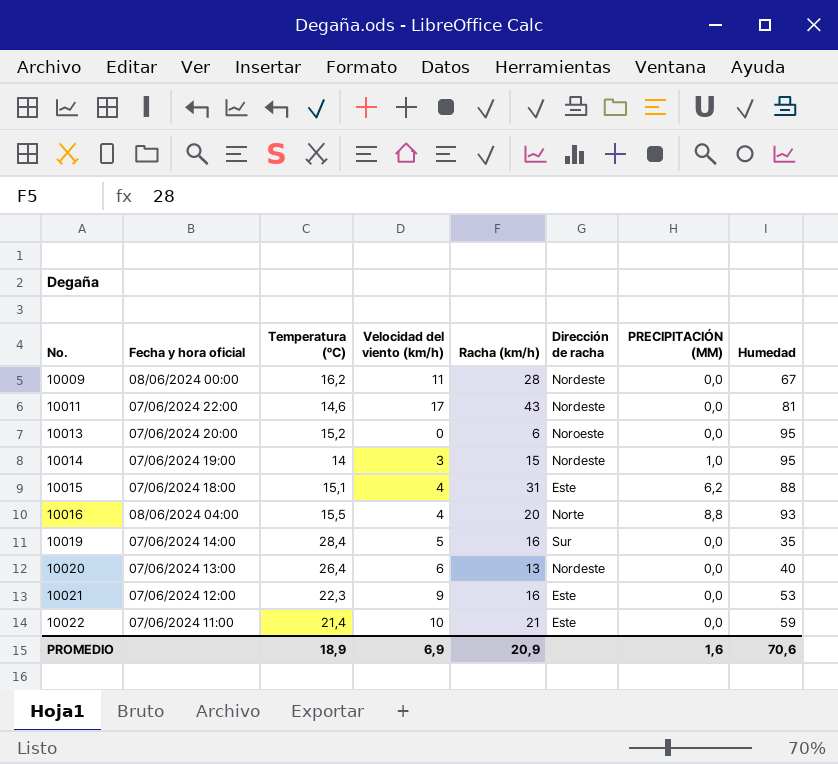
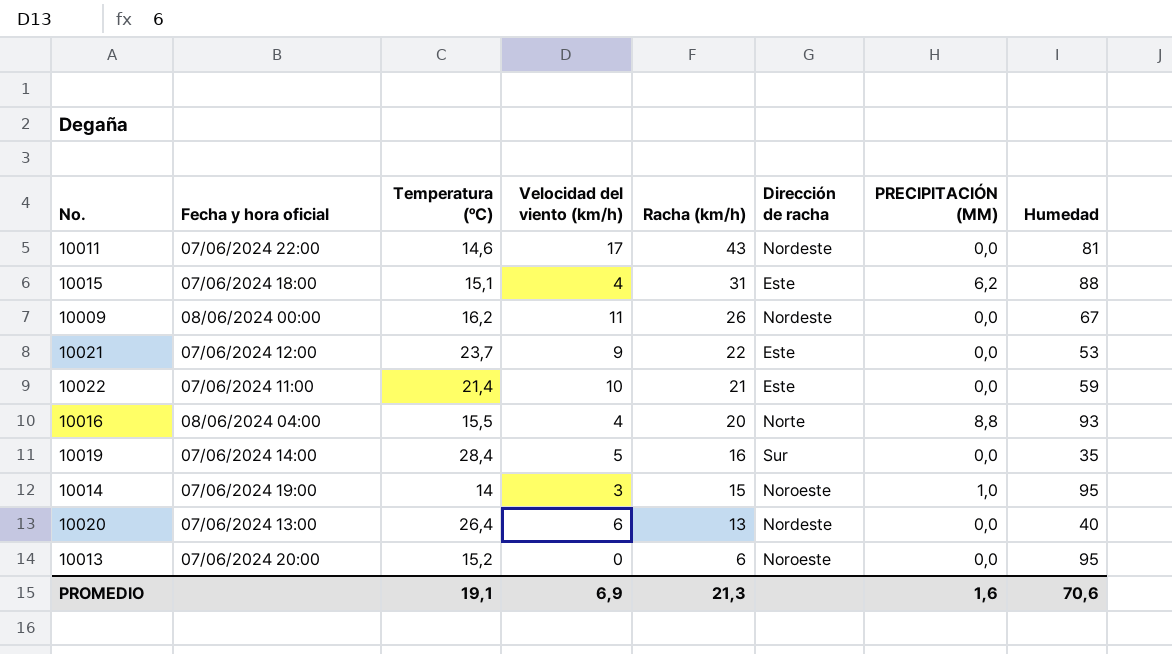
row order: No. ascending -> Racha (km/h) descending
10009 | Racha (km/h): 28 -> 26
10021 | Temperatura (ºC): 22,3 -> 23,7
10021 | Racha (km/h): 16 -> 22
10014 | Dirección de racha: Nordeste -> Noroeste
PROMEDIO | Temperatura (ºC): 18,9 -> 19,1
PROMEDIO | Racha (km/h): 20,9 -> 21,3

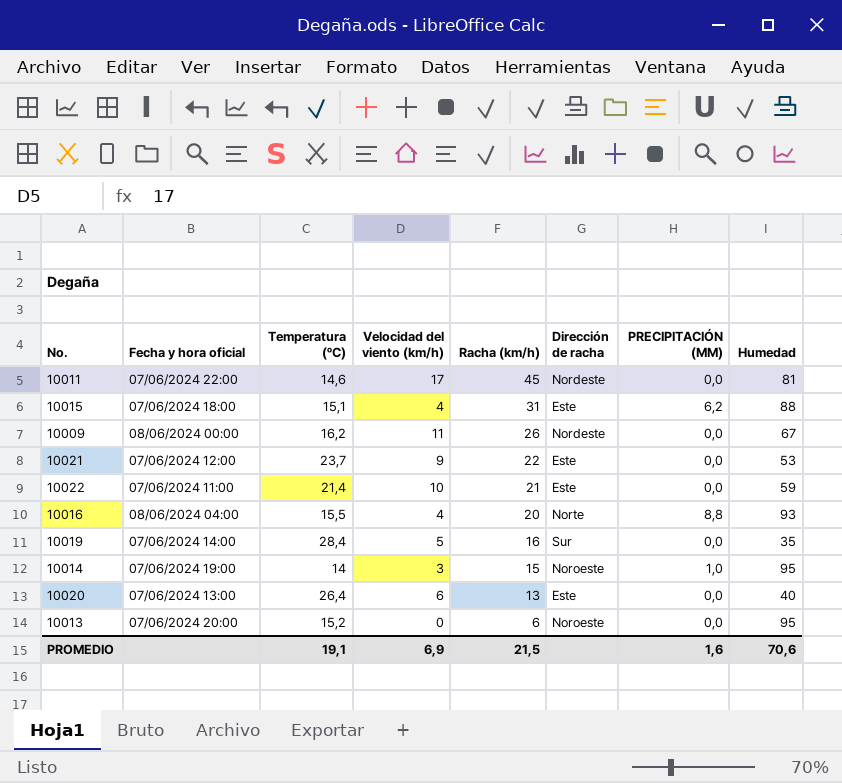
10011 | Racha (km/h): 43 -> 45
10020 | Dirección de racha: Nordeste -> Este
PROMEDIO | Racha (km/h): 21,3 -> 21,5

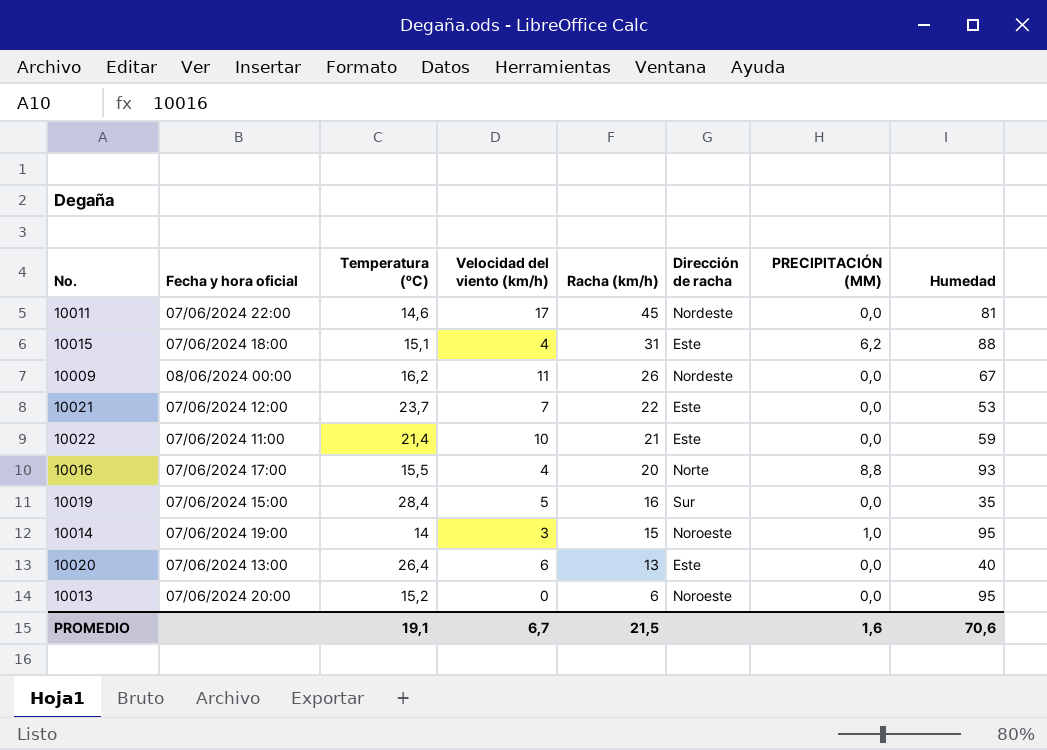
10021 | Velocidad del viento (km/h): 9 -> 7
10016 | Fecha y hora oficial: 08/06/2024 04:00 -> 07/06/2024 17:00
10019 | Fecha y hora oficial: 07/06/2024 14:00 -> 07/06/2024 15:00
PROMEDIO | Velocidad del viento (km/h): 6,9 -> 6,7

